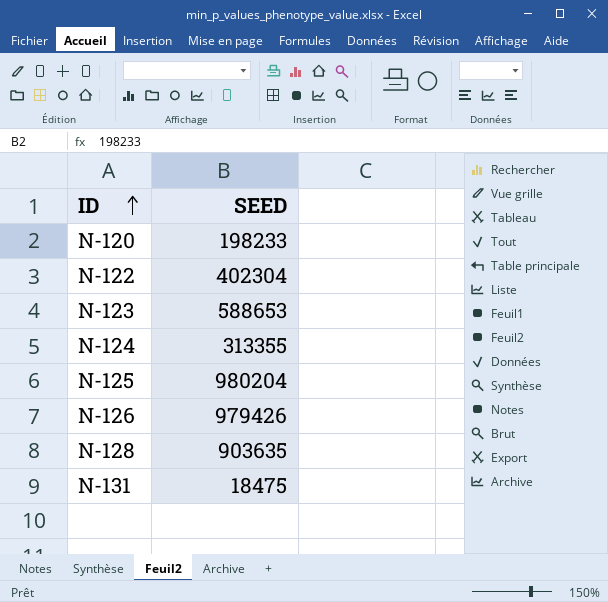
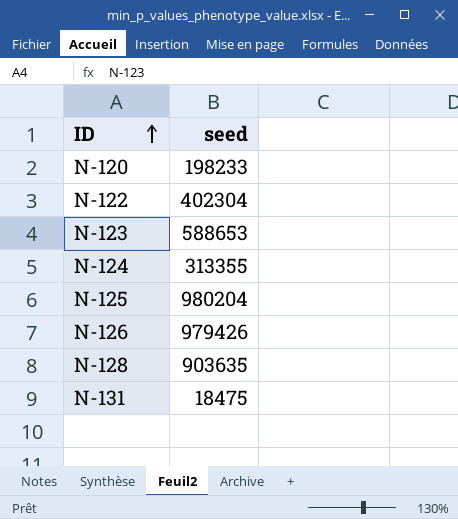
column name: SEED -> seed

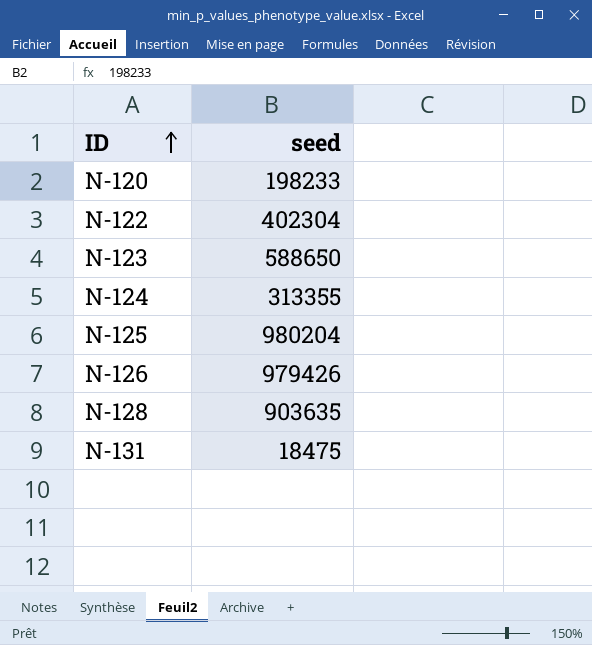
N-123 | seed: 588653 -> 588650

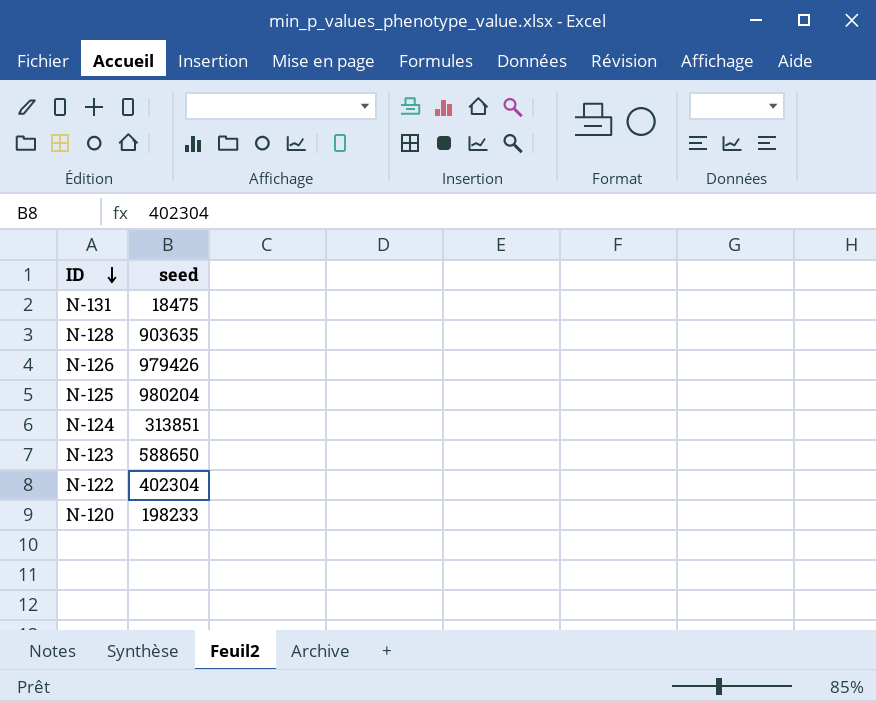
row order: ID ascending -> ID descending
N-124 | seed: 313355 -> 313851

